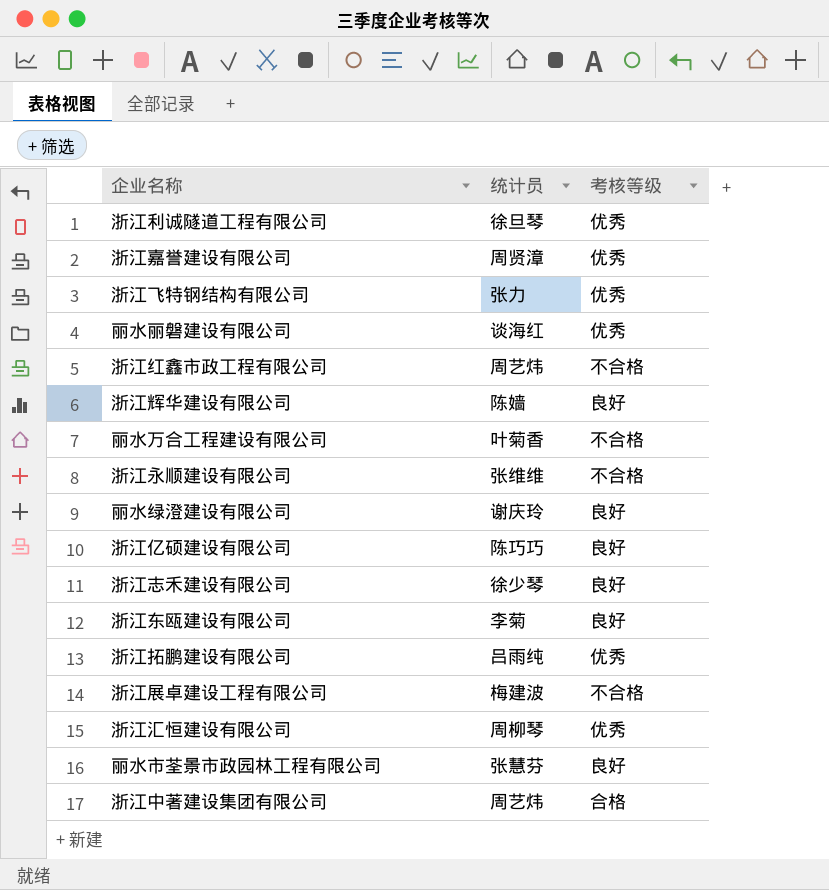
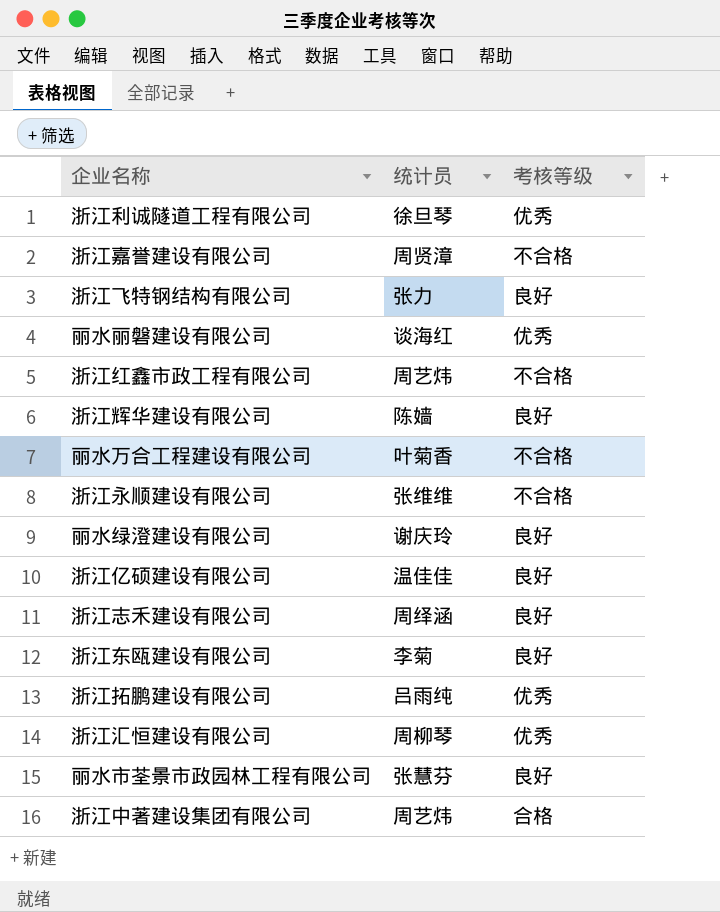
row 浙江展卓建设工程有限公司: 梅建波 | 不合格 -> none
浙江嘉誉建设有限公司 | 考核等级: 优秀 -> 不合格
浙江飞特钢结构有限公司 | 考核等级: 优秀 -> 良好
浙江亿硕建设有限公司 | 统计员: 陈巧巧 -> 温佳佳
浙江志禾建设有限公司 | 统计员: 徐少琴 -> 周绎涵

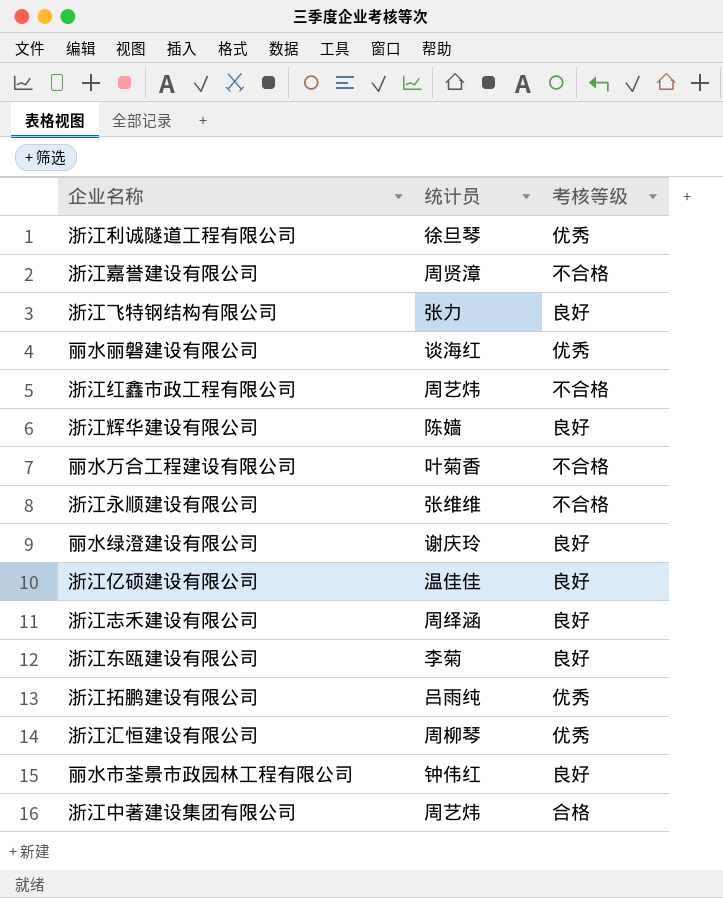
丽水市荃景市政园林工程有限公司 | 统计员: 张慧芬 -> 钟伟红

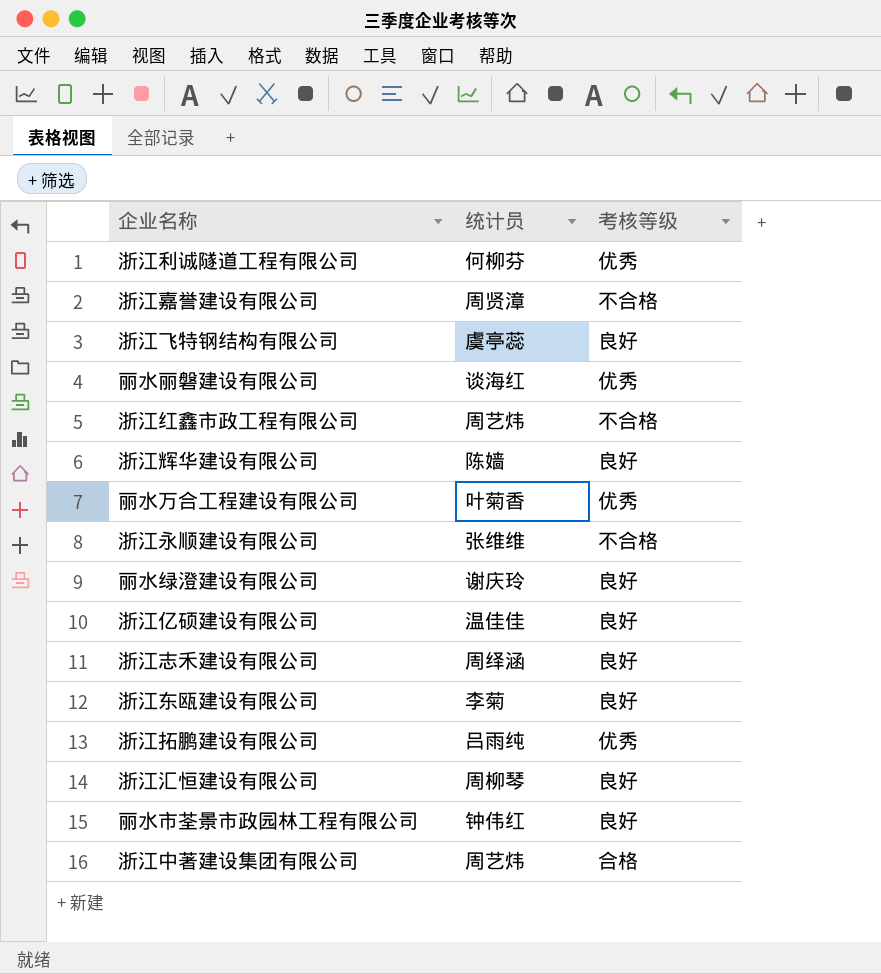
浙江利诚隧道工程有限公司 | 统计员: 徐旦琴 -> 何柳芬
浙江飞特钢结构有限公司 | 统计员: 张力 -> 虞亭蕊
丽水万合工程建设有限公司 | 考核等级: 不合格 -> 优秀
浙江汇恒建设有限公司 | 考核等级: 优秀 -> 良好

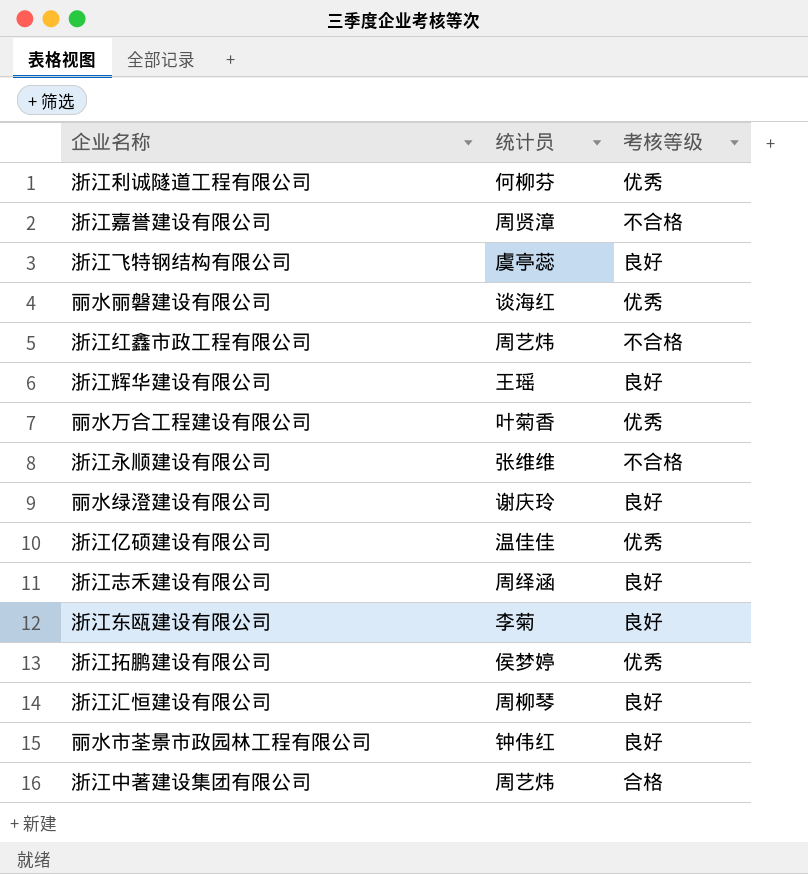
浙江辉华建设有限公司 | 统计员: 陈嫱 -> 王瑶
浙江亿硕建设有限公司 | 考核等级: 良好 -> 优秀
浙江拓鹏建设有限公司 | 统计员: 吕雨纯 -> 侯梦婷

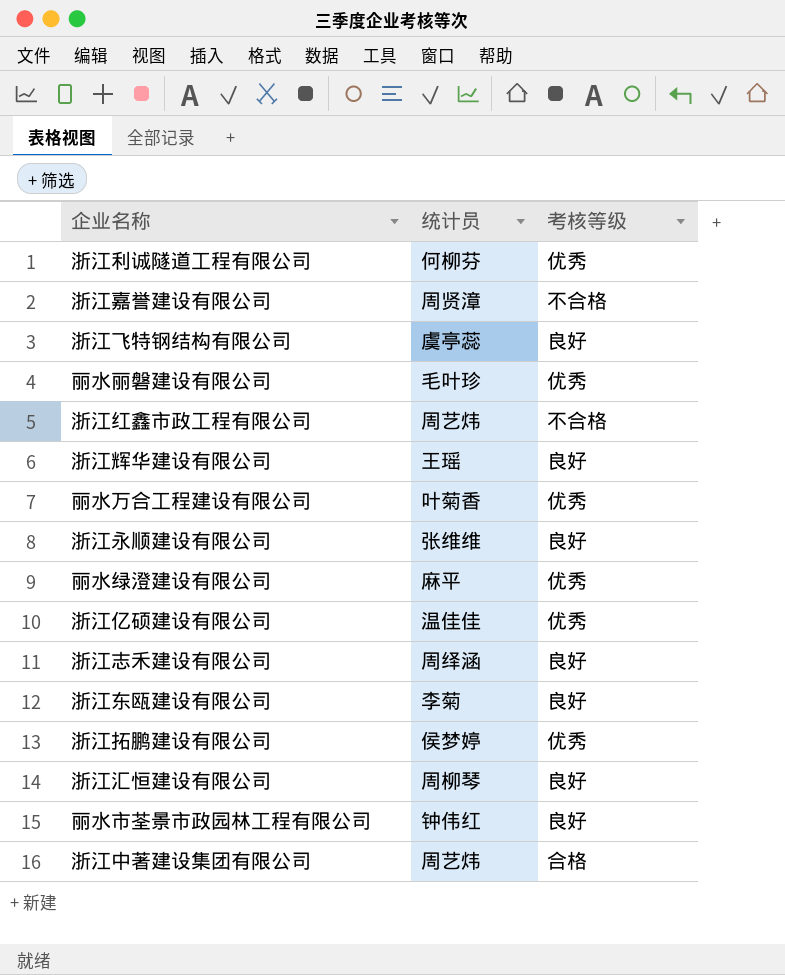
丽水丽磐建设有限公司 | 统计员: 谈海红 -> 毛叶珍
浙江永顺建设有限公司 | 考核等级: 不合格 -> 良好
丽水绿澄建设有限公司 | 统计员: 谢庆玲 -> 麻平
丽水绿澄建设有限公司 | 考核等级: 良好 -> 优秀

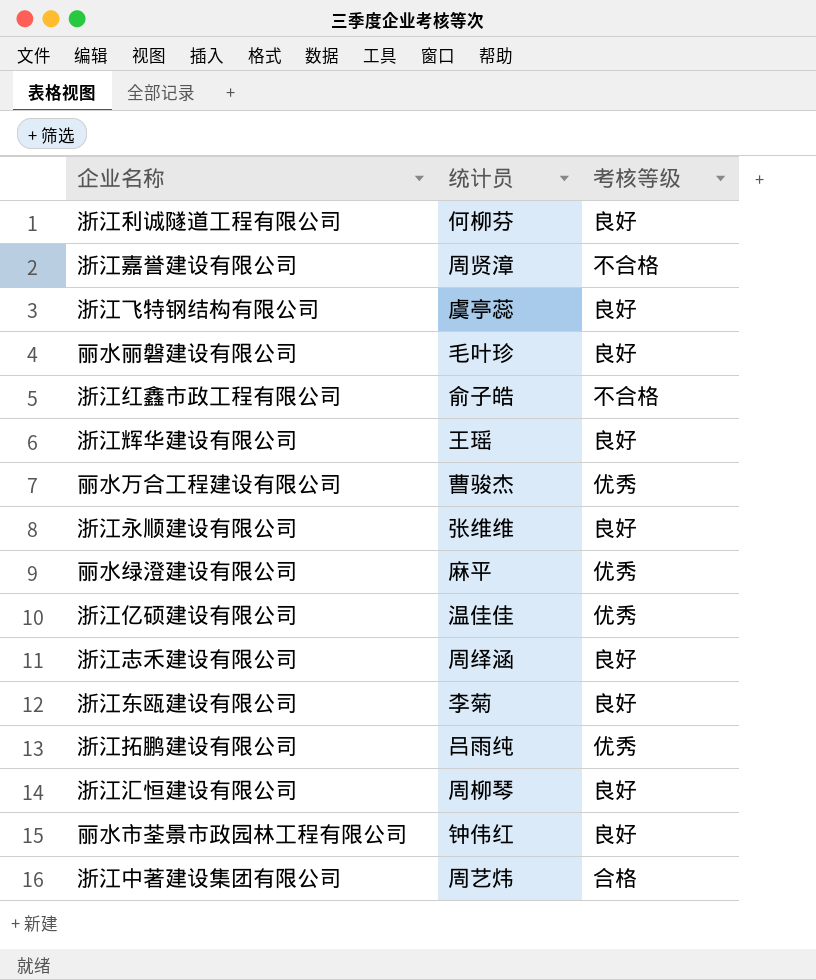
浙江利诚隧道工程有限公司 | 考核等级: 优秀 -> 良好
丽水丽磐建设有限公司 | 考核等级: 优秀 -> 良好
浙江红鑫市政工程有限公司 | 统计员: 周艺炜 -> 俞子皓
丽水万合工程建设有限公司 | 统计员: 叶菊香 -> 曹骏杰
浙江拓鹏建设有限公司 | 统计员: 侯梦婷 -> 吕雨纯

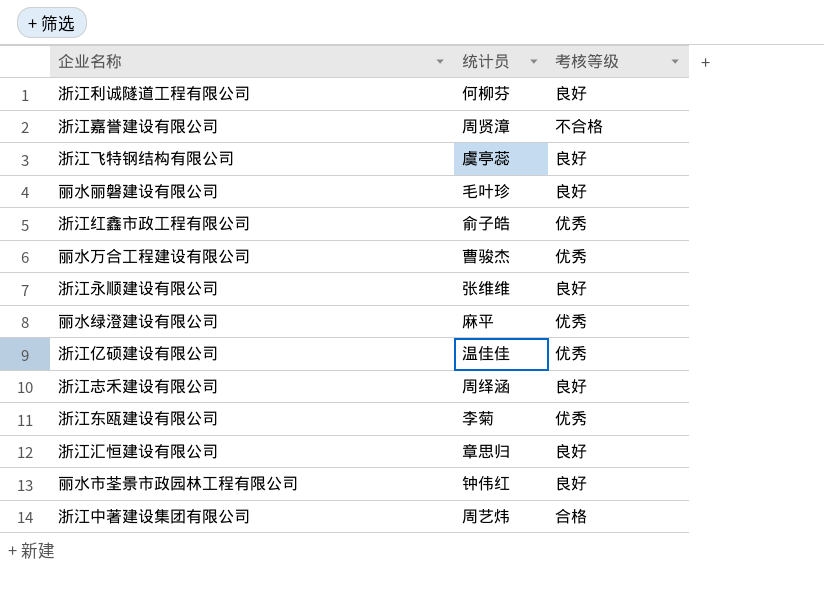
row 浙江辉华建设有限公司: 王瑶 | 良好 -> none
row 浙江拓鹏建设有限公司: 吕雨纯 | 优秀 -> none
浙江红鑫市政工程有限公司 | 考核等级: 不合格 -> 优秀
浙江东瓯建设有限公司 | 考核等级: 良好 -> 优秀
浙江汇恒建设有限公司 | 统计员: 周柳琴 -> 章思归

